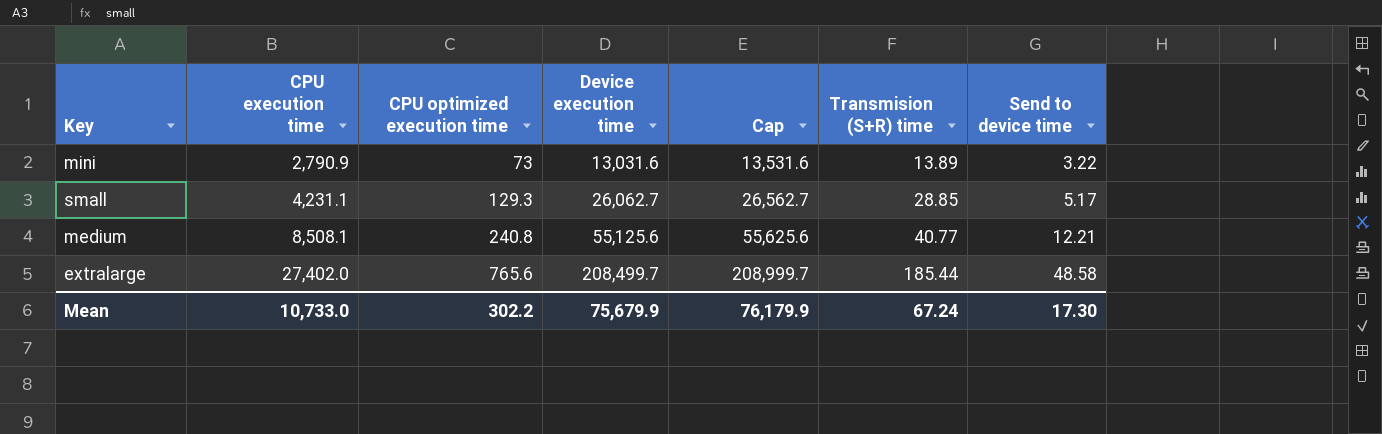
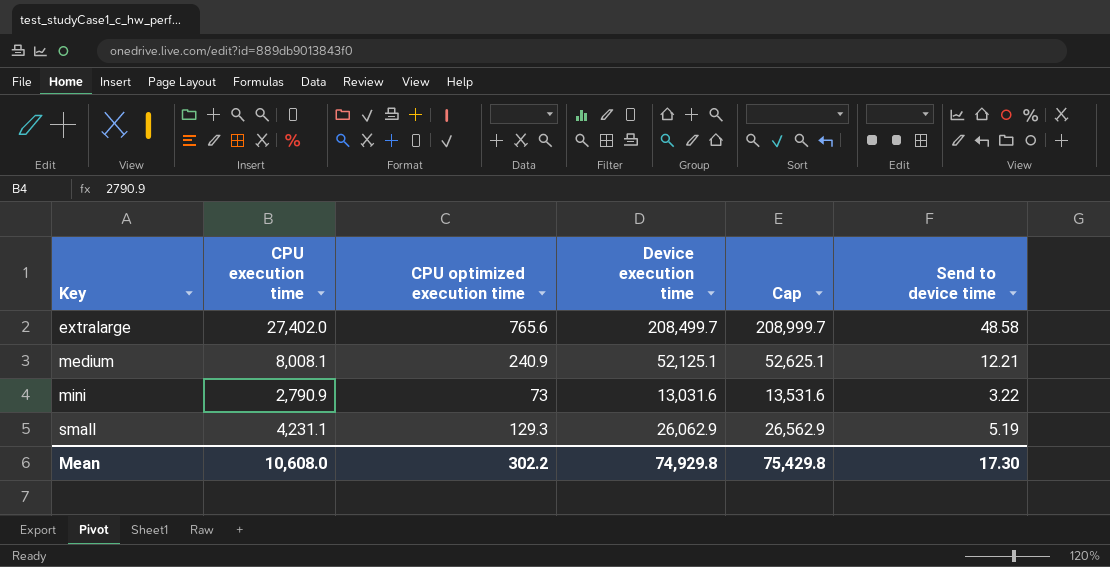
row order: CPU execution time ascending -> Key ascending
column Transmision (S+R) time | position: 6 -> none
medium | CPU execution time: 8,508.1 -> 8,008.1
medium | CPU optimized execution time: 240.8 -> 240.9
medium | Device execution time: 55,125.6 -> 52,125.1
medium | Cap: 55,625.6 -> 52,625.1
small | Device execution time: 26,062.7 -> 26,062.9
small | Cap: 26,562.7 -> 26,562.9
small | Send to device time: 5.17 -> 5.19
Mean | CPU execution time: 10,733.0 -> 10,608.0
Mean | Device execution time: 75,679.9 -> 74,929.8
Mean | Cap: 76,179.9 -> 75,429.8

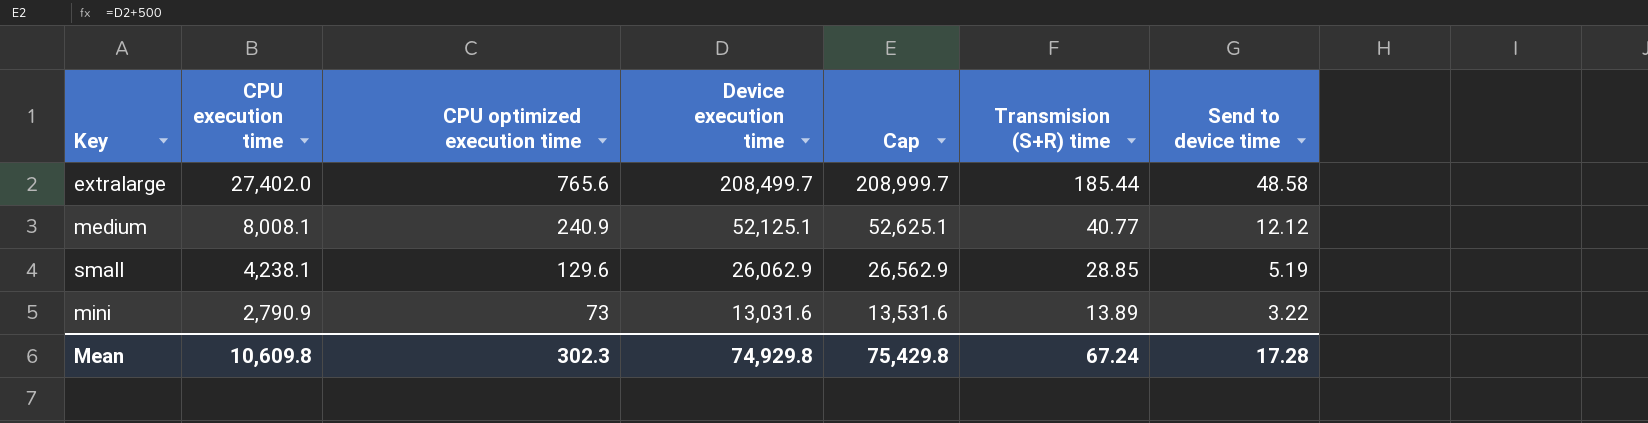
row order: Key ascending -> CPU execution time descending
column Transmision (S+R) time | position: none -> 6
medium | Send to device time: 12.21 -> 12.12
small | CPU execution time: 4,231.1 -> 4,238.1
small | CPU optimized execution time: 129.3 -> 129.6
Mean | CPU execution time: 10,608.0 -> 10,609.8
Mean | CPU optimized execution time: 302.2 -> 302.3
Mean | Send to device time: 17.30 -> 17.28

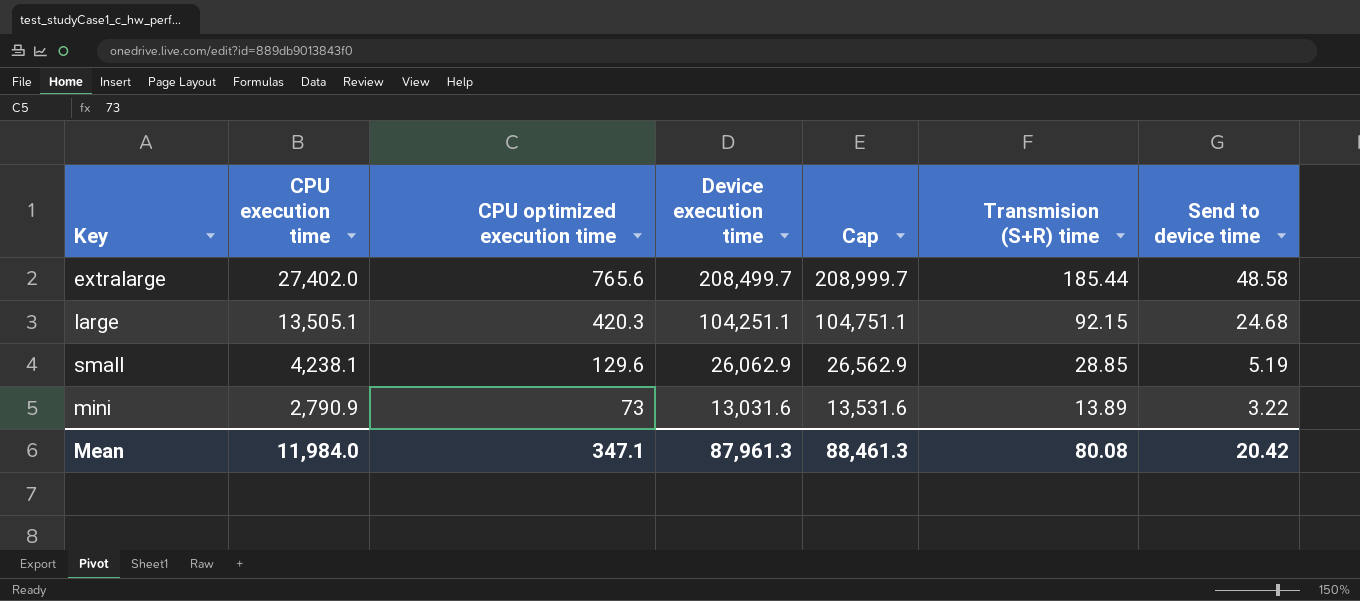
row medium: 8,008.1 | 240.9 | 52,125.1 | 52,625.1 | 40.77 | 12.12 -> none
row large: none -> 13,505.1 | 420.3 | 104,251.1 | 104,751.1 | 92.15 | 24.68
Mean | CPU execution time: 10,609.8 -> 11,984.0
Mean | CPU optimized execution time: 302.3 -> 347.1
Mean | Device execution time: 74,929.8 -> 87,961.3
Mean | Cap: 75,429.8 -> 88,461.3
Mean | Transmision (S+R) time: 67.24 -> 80.08
Mean | Send to device time: 17.28 -> 20.42

